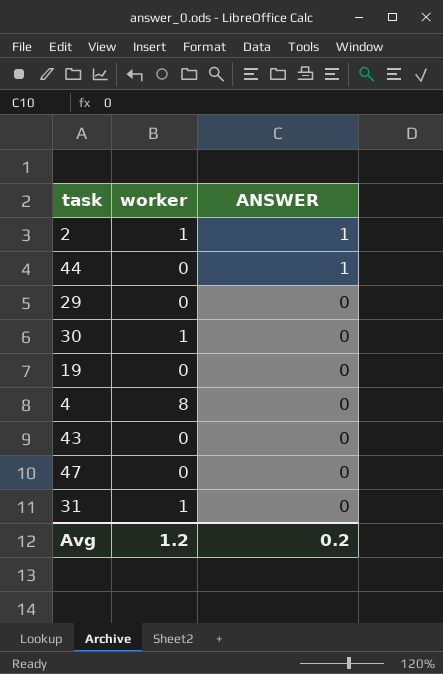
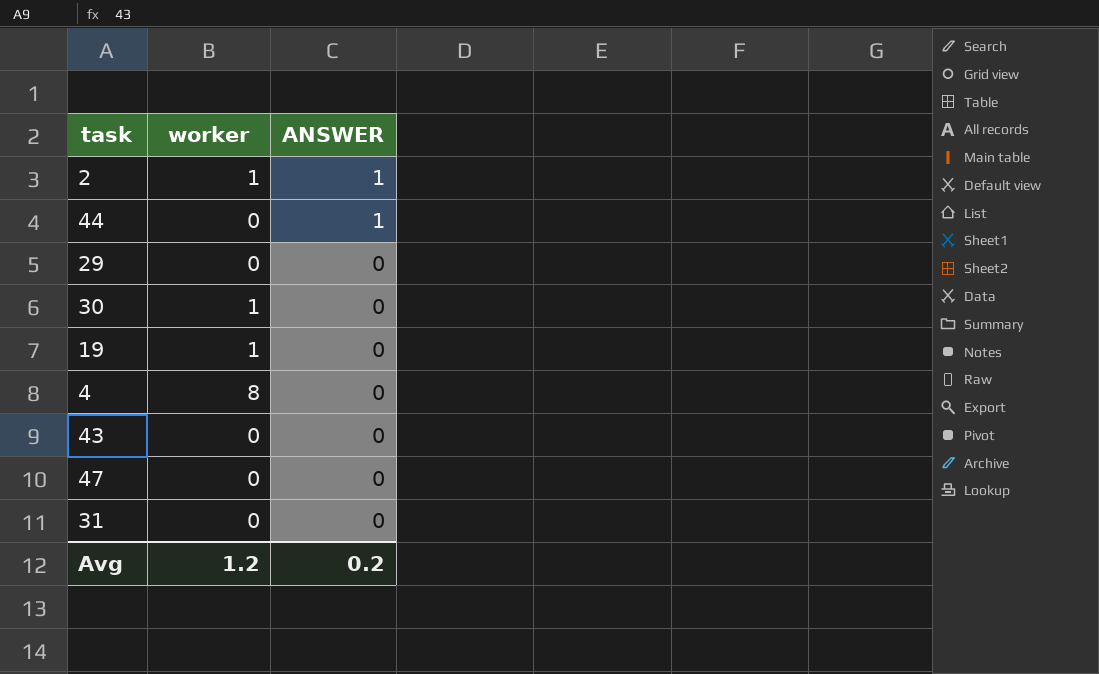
19 | worker: 0 -> 1
31 | worker: 1 -> 0

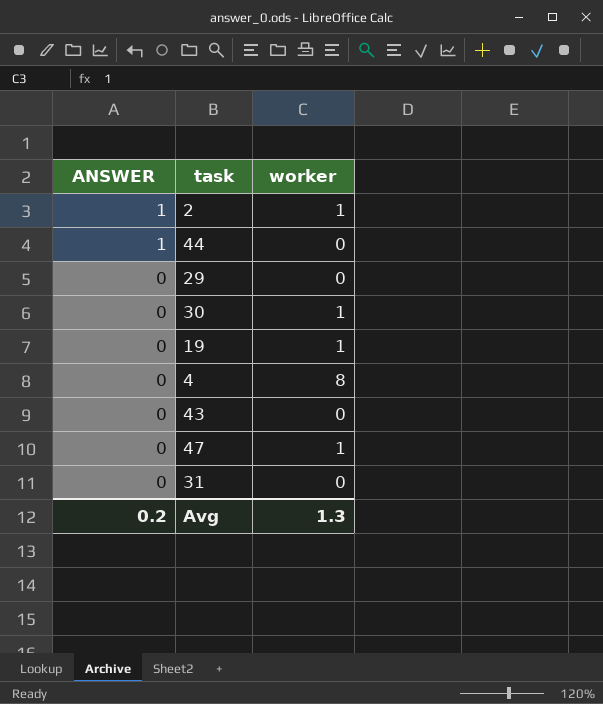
column ANSWER | position: 3 -> 1
47 | worker: 0 -> 1
Avg | worker: 1.2 -> 1.3

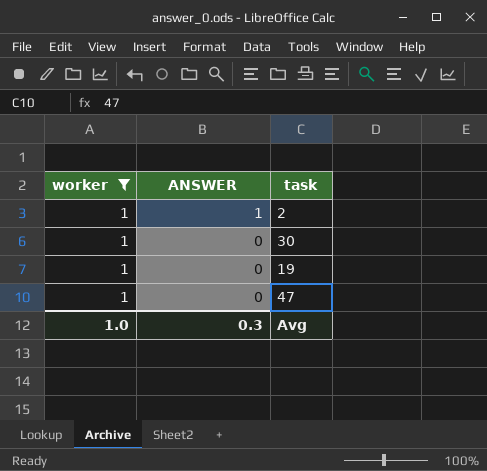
filter: none -> worker = 1
column worker | position: 3 -> 1
Avg | worker: 1.3 -> 1.0
Avg | ANSWER: 0.2 -> 0.3

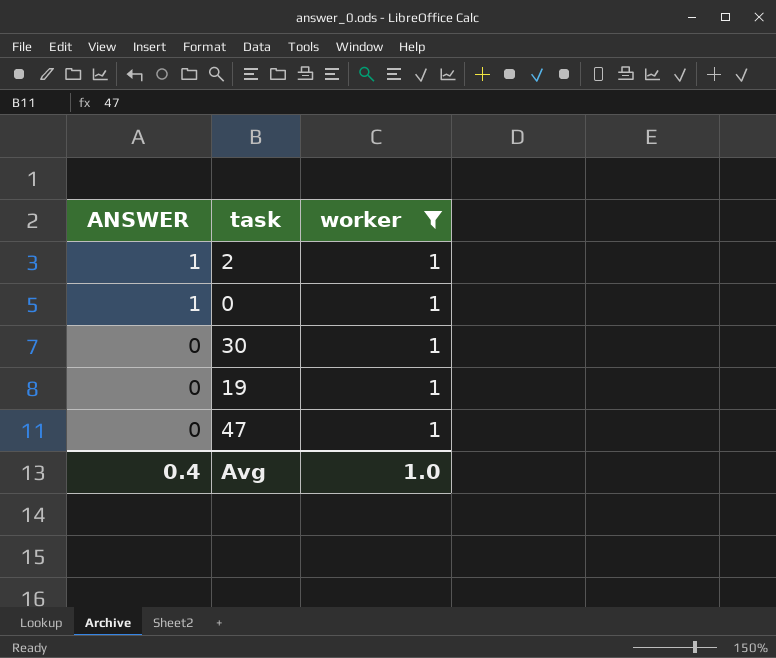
column worker | position: 1 -> 3
row 0: none -> 1 | 1
Avg | ANSWER: 0.3 -> 0.4

